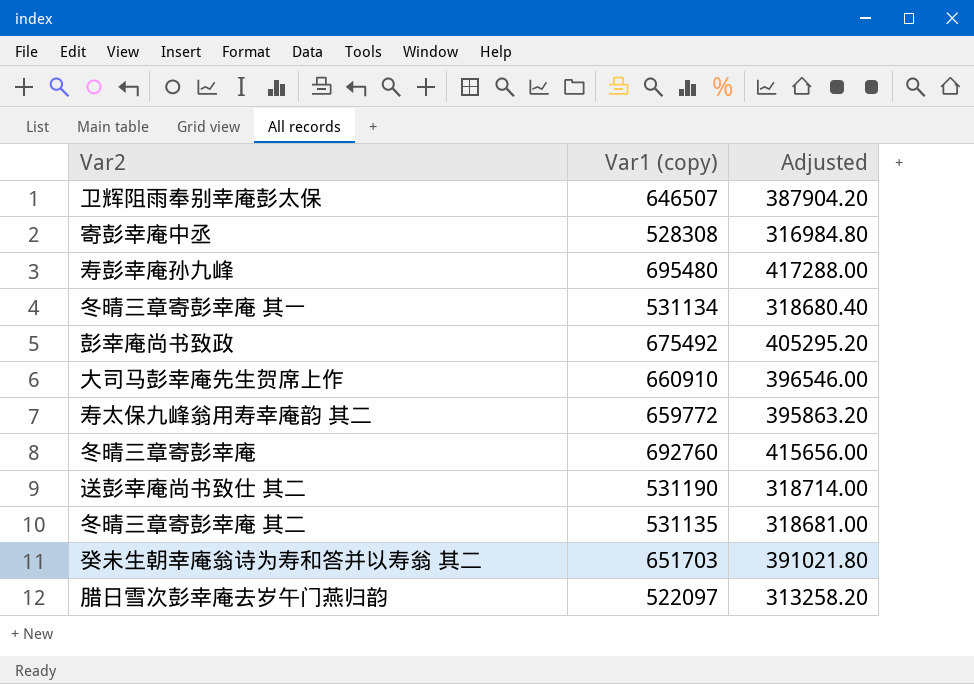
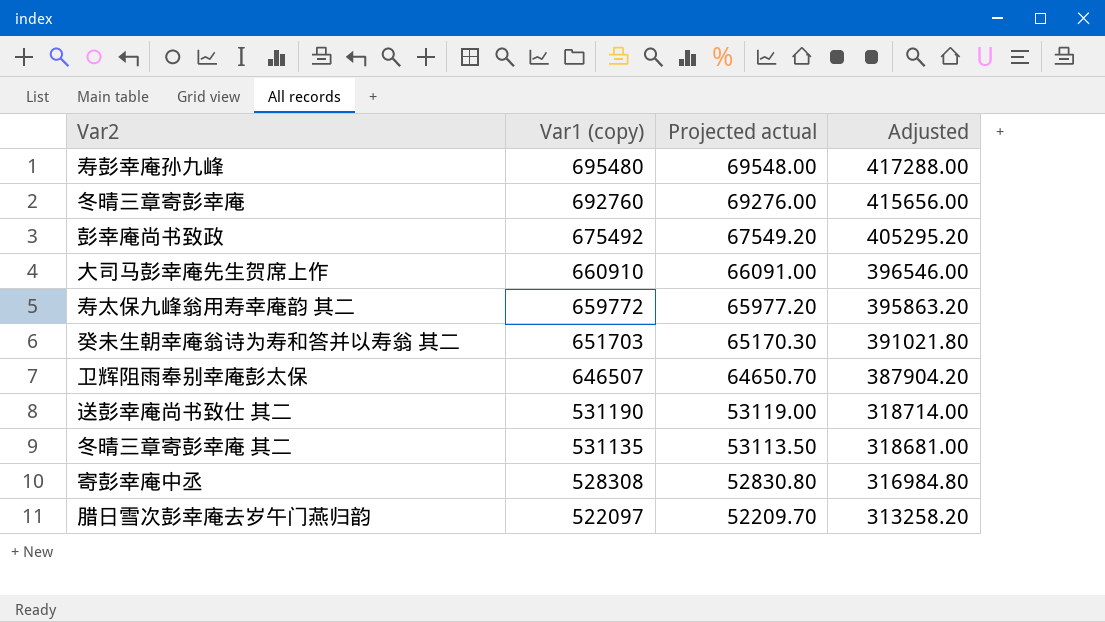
row order: none -> Var1 (copy) descending
column Projected actual | formula: none -> [Var1 (copy)] * 0.1
row 冬晴三章寄彭幸庵 其一: 531134 | 318680.40 -> none

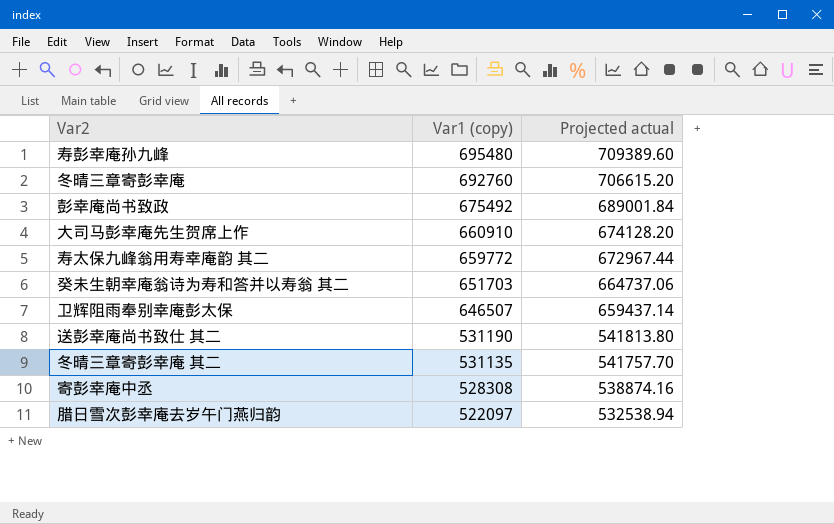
column Adjusted | formula: [Var1 (copy)] * 0.6 -> none
column Projected actual | formula: [Var1 (copy)] * 0.1 -> [Var1 (copy)] * 1.02

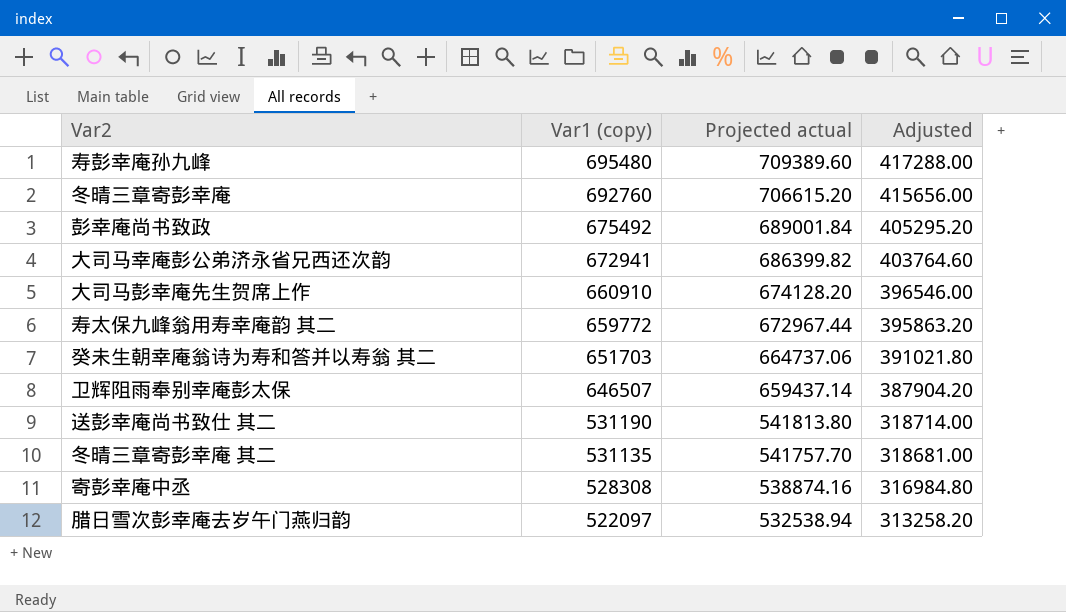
column Adjusted | formula: none -> [Var1 (copy)] * 0.6
row 大司马幸庵彭公弟济永省兄西还次韵: none -> 672941 | 686399.82 | 403764.60

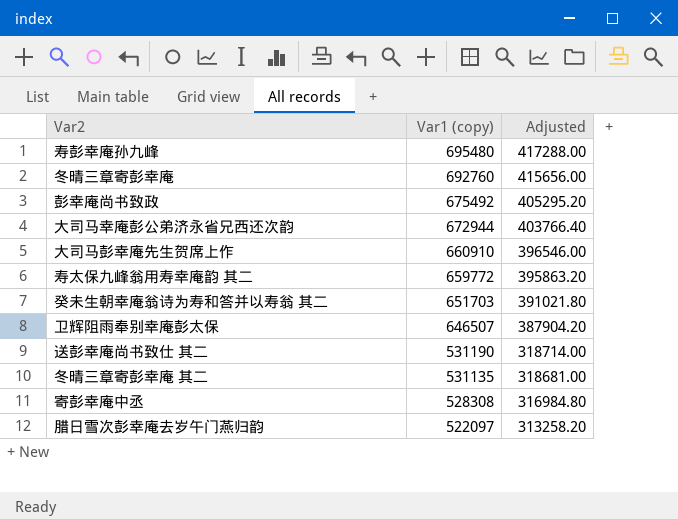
column Projected actual | formula: [Var1 (copy)] * 1.02 -> none
大司马幸庵彭公弟济永省兄西还次韵 | Var1 (copy): 672941 -> 672944
大司马幸庵彭公弟济永省兄西还次韵 | Adjusted: 403764.60 -> 403766.40

